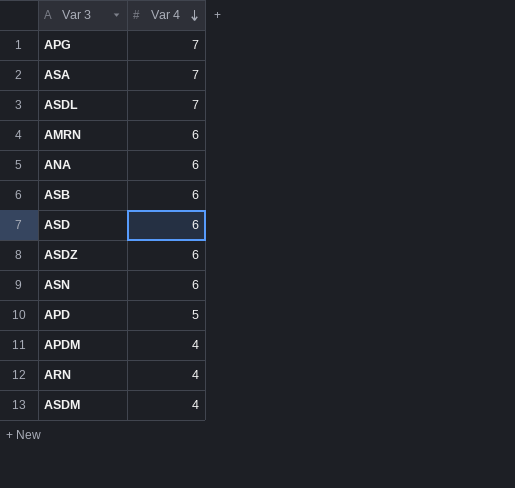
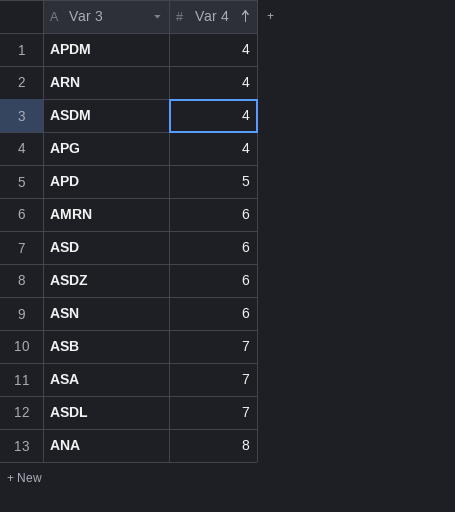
row order: Var 4 descending -> Var 4 ascending
APG | Var 4: 7 -> 4
ASB | Var 4: 6 -> 7
ANA | Var 4: 6 -> 8

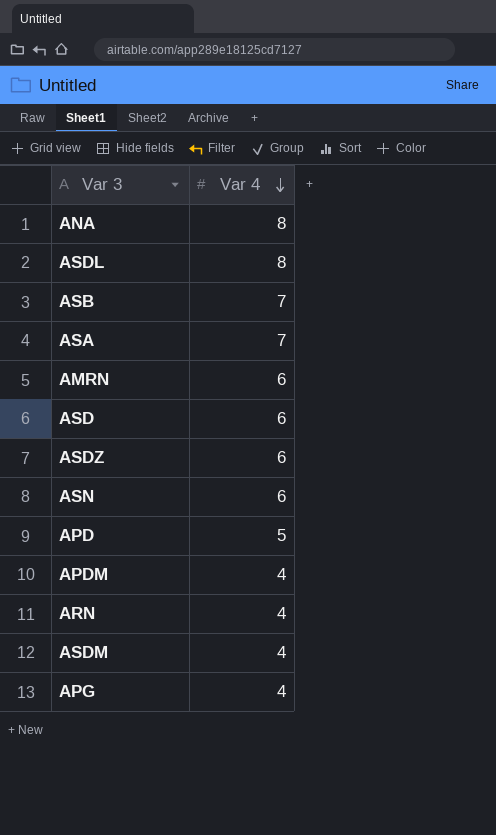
row order: Var 4 ascending -> Var 4 descending
ASDL | Var 4: 7 -> 8

